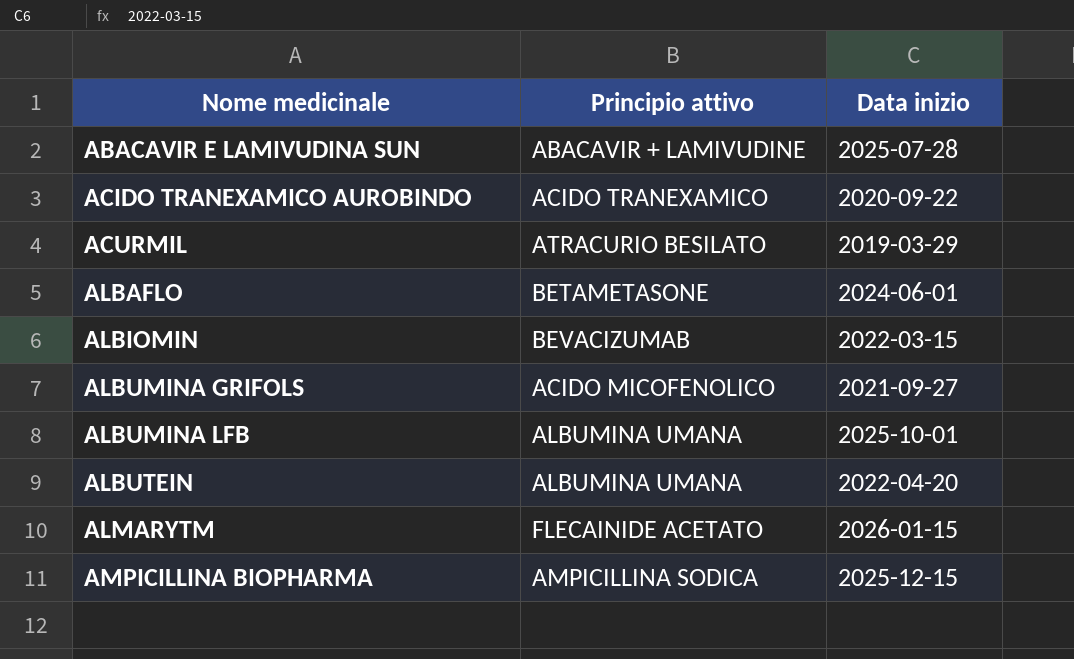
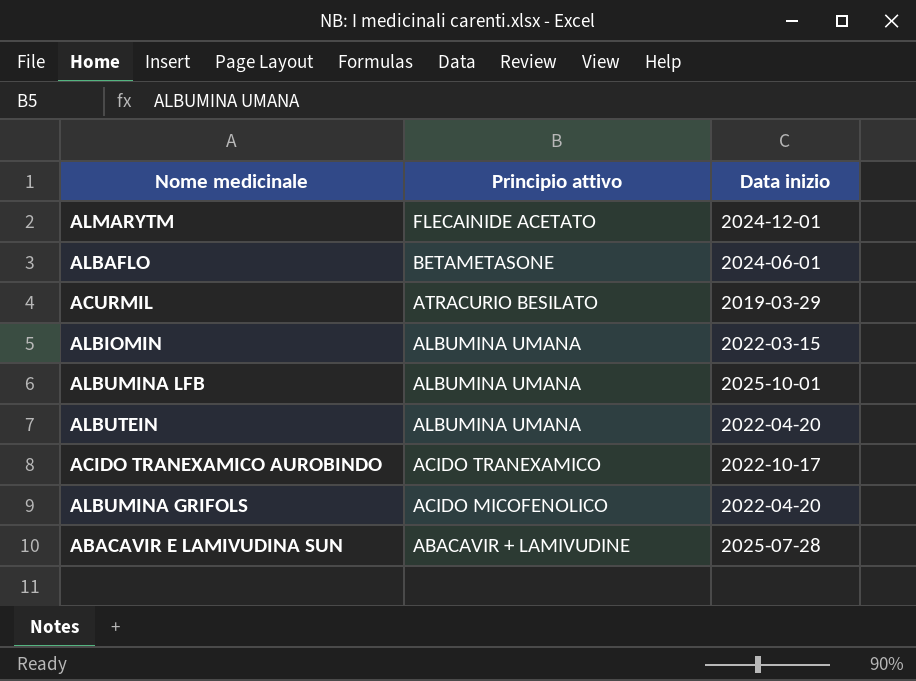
row order: Nome medicinale ascending -> Principio attivo descending
row AMPICILLINA BIOPHARMA: AMPICILLINA SODICA | 2025-12-15 -> none
ALMARYTM | Data inizio: 2026-01-15 -> 2024-12-01
ALBIOMIN | Principio attivo: BEVACIZUMAB -> ALBUMINA UMANA
ACIDO TRANEXAMICO AUROBINDO | Data inizio: 2020-09-22 -> 2022-10-17
ALBUMINA GRIFOLS | Data inizio: 2021-09-27 -> 2022-04-20

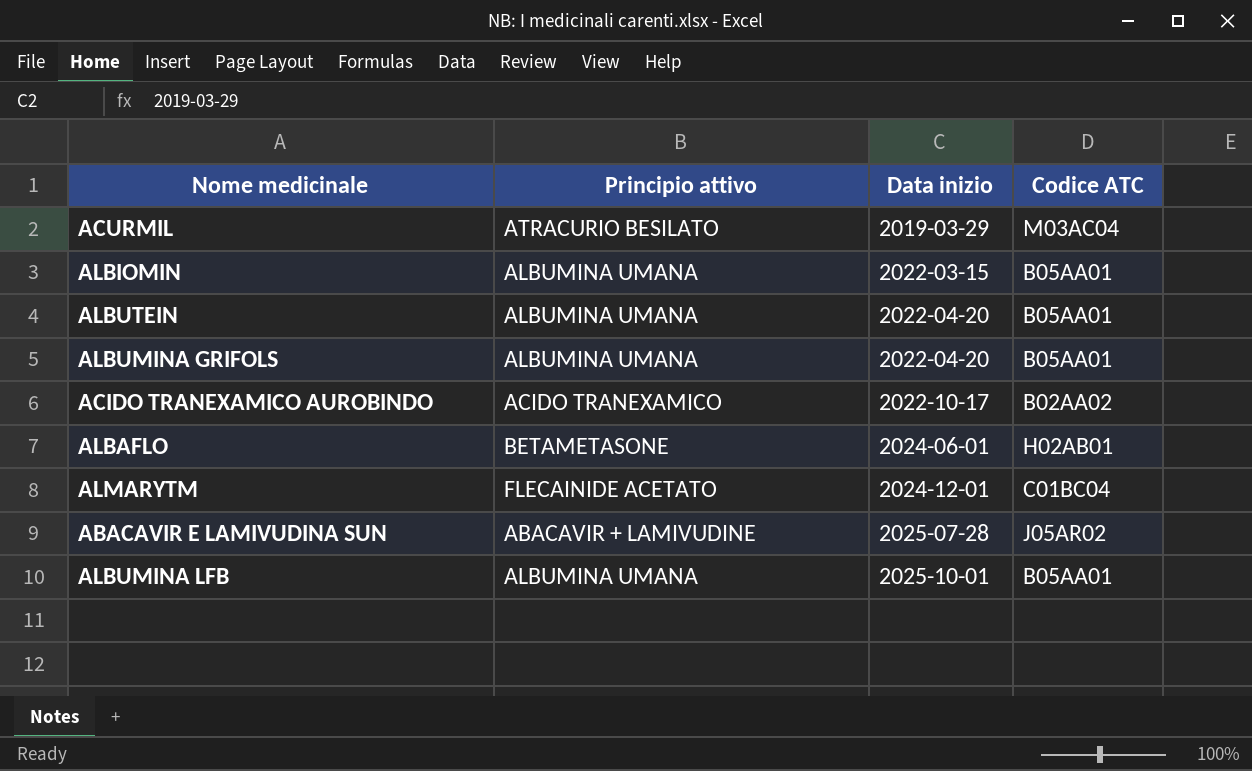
row order: Principio attivo descending -> Data inizio ascending
column Codice ATC | position: none -> 4
ALBUMINA GRIFOLS | Principio attivo: ACIDO MICOFENOLICO -> ALBUMINA UMANA

